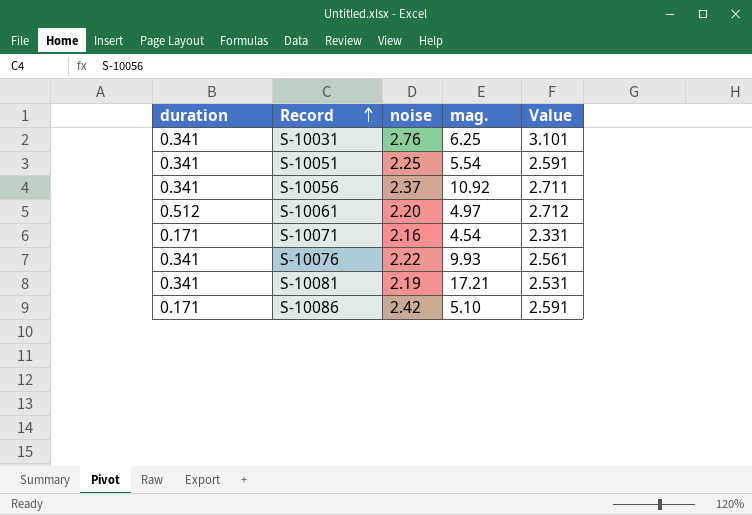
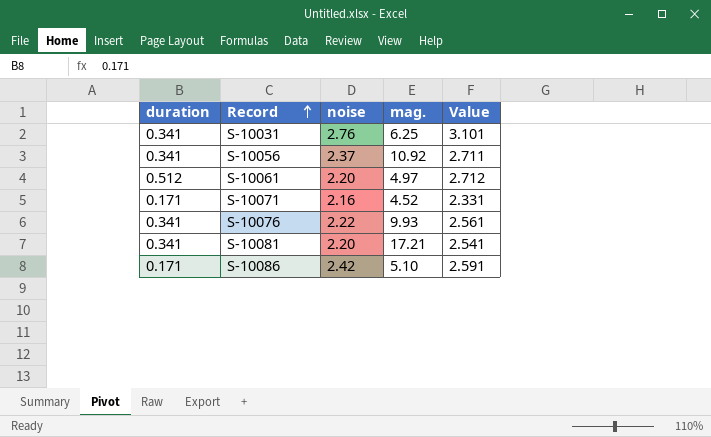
row S-10051: 0.341 | 2.25 | 5.54 | 2.591 -> none
S-10071 | mag.: 4.54 -> 4.52
S-10081 | noise: 2.19 -> 2.20
S-10081 | Value: 2.531 -> 2.541

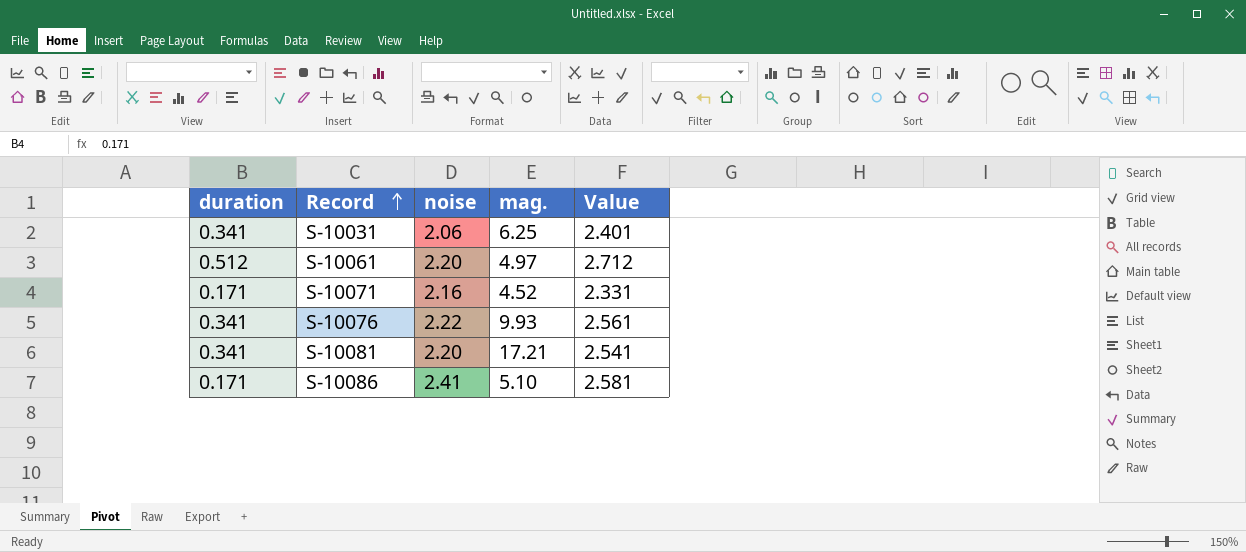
row S-10056: 0.341 | 2.37 | 10.92 | 2.711 -> none
S-10031 | noise: 2.76 -> 2.06
S-10031 | Value: 3.101 -> 2.401
S-10086 | noise: 2.42 -> 2.41
S-10086 | Value: 2.591 -> 2.581

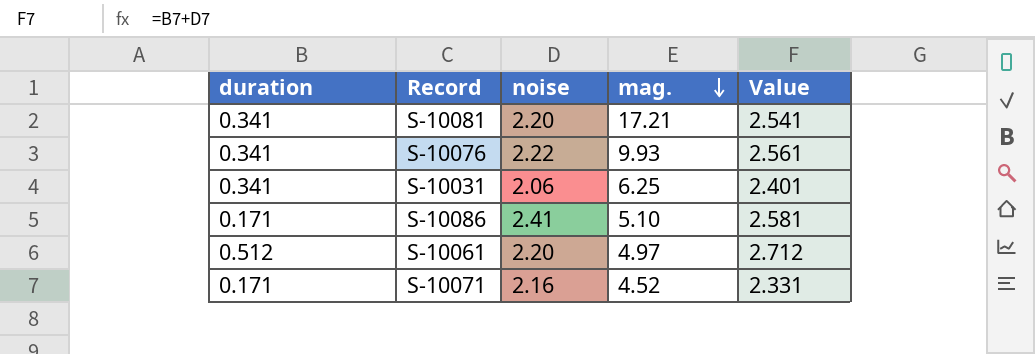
row order: Record ascending -> mag. descending

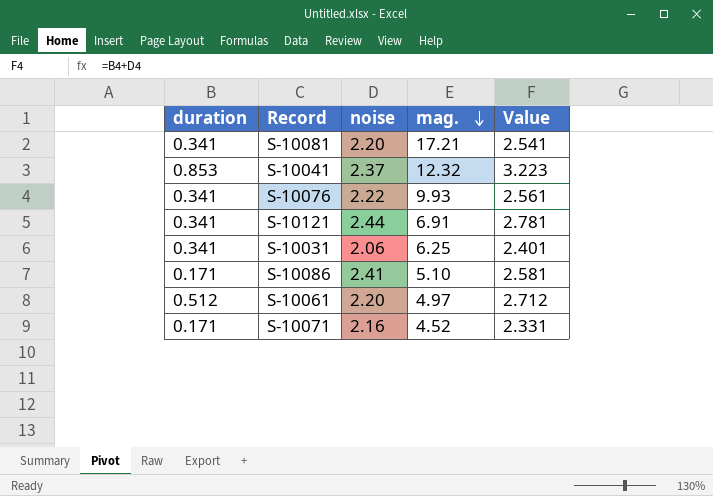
row S-10041: none -> 0.853 | 2.37 | 12.32 | 3.223
row S-10121: none -> 0.341 | 2.44 | 6.91 | 2.781

